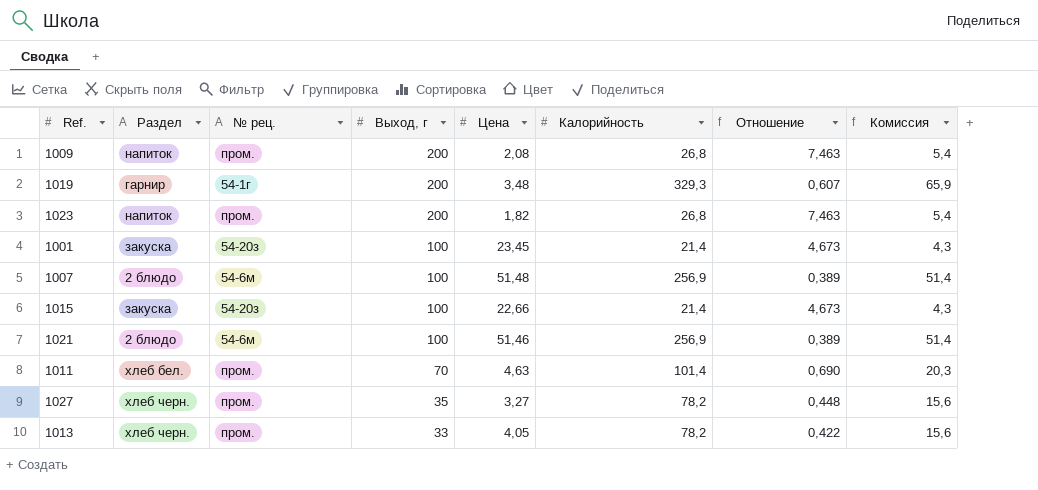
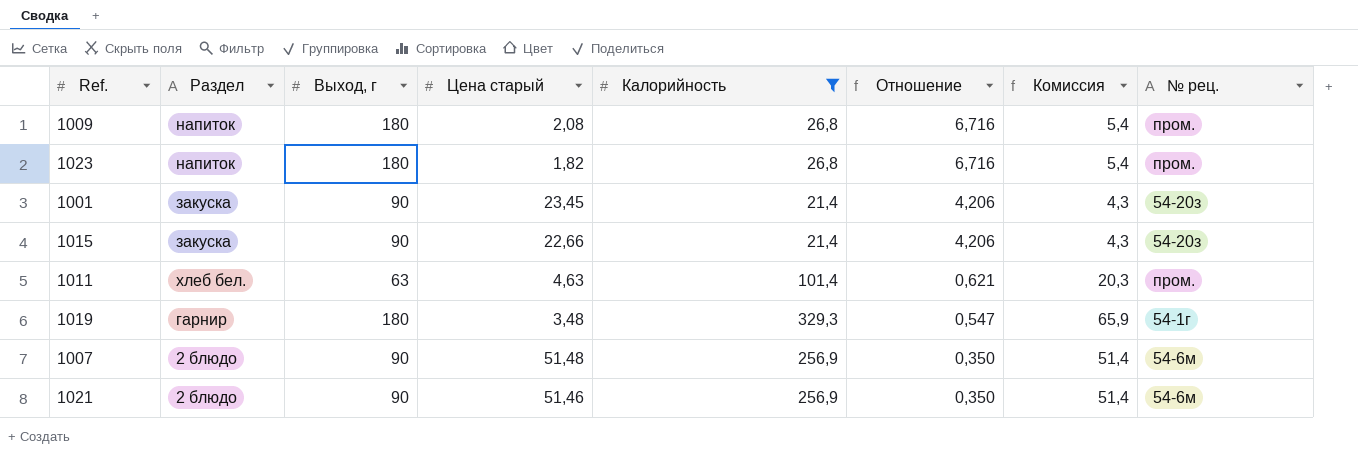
filter: none -> Калорийность != 78,2
row order: Выход, г descending -> Отношение descending
column name: Цена -> Цена старый
column № рец. | position: 3 -> 8
1009 | Выход, г: 200 -> 180
1009 | Отношение: 7,463 -> 6,716
1023 | Выход, г: 200 -> 180
1023 | Отношение: 7,463 -> 6,716
1001 | Выход, г: 100 -> 90
1001 | Отношение: 4,673 -> 4,206
1015 | Выход, г: 100 -> 90
1015 | Отношение: 4,673 -> 4,206
1011 | Выход, г: 70 -> 63
1011 | Отношение: 0,690 -> 0,621
1019 | Выход, г: 200 -> 180
1019 | Отношение: 0,607 -> 0,547
1007 | Выход, г: 100 -> 90
1007 | Отношение: 0,389 -> 0,350
1021 | Выход, г: 100 -> 90
1021 | Отношение: 0,389 -> 0,350

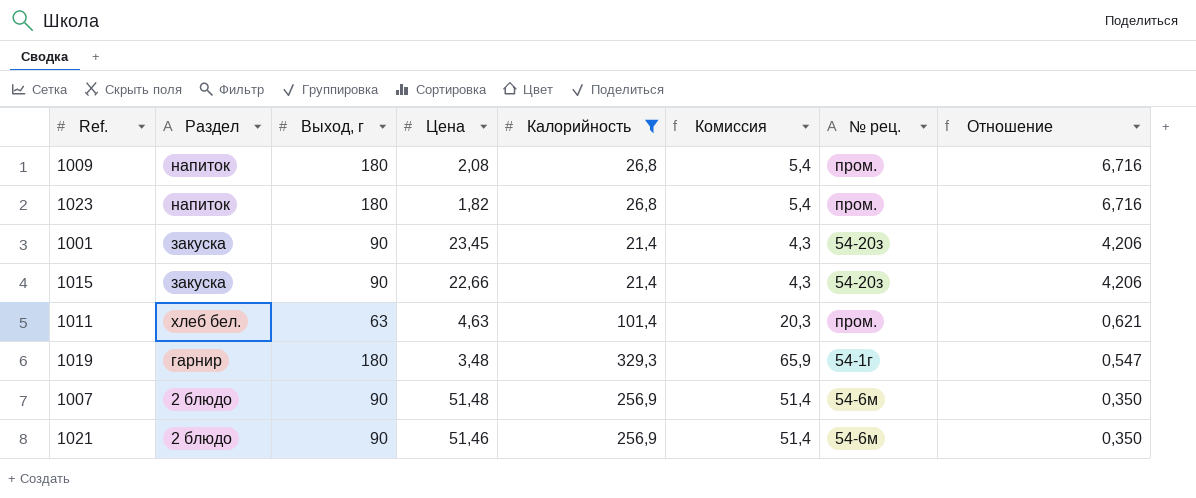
column name: Цена старый -> Цена
column Отношение | position: 6 -> 8

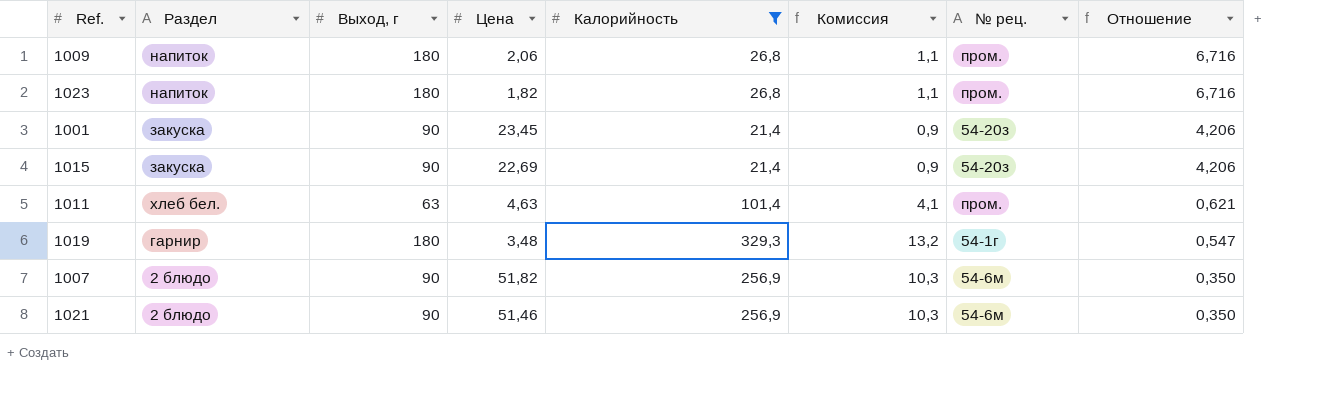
column Комиссия | formula: [Калорийность] * 0,2 -> [Калорийность] * 0,04
1009 | Цена: 2,08 -> 2,06
1015 | Цена: 22,66 -> 22,69
1007 | Цена: 51,48 -> 51,82

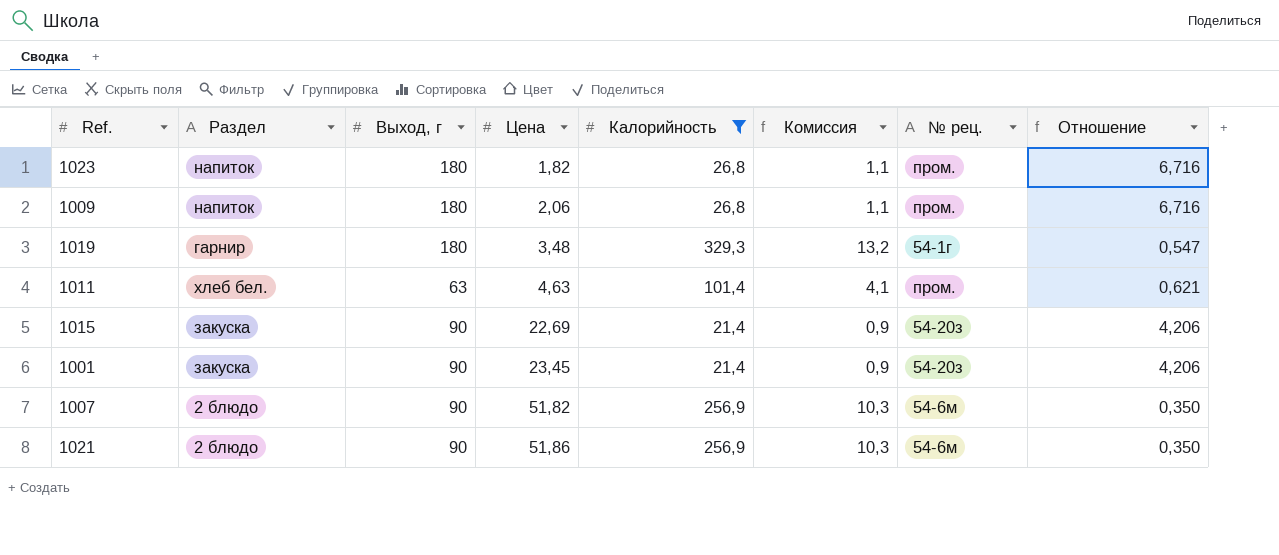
row order: Отношение descending -> Цена ascending
1021 | Цена: 51,46 -> 51,86

